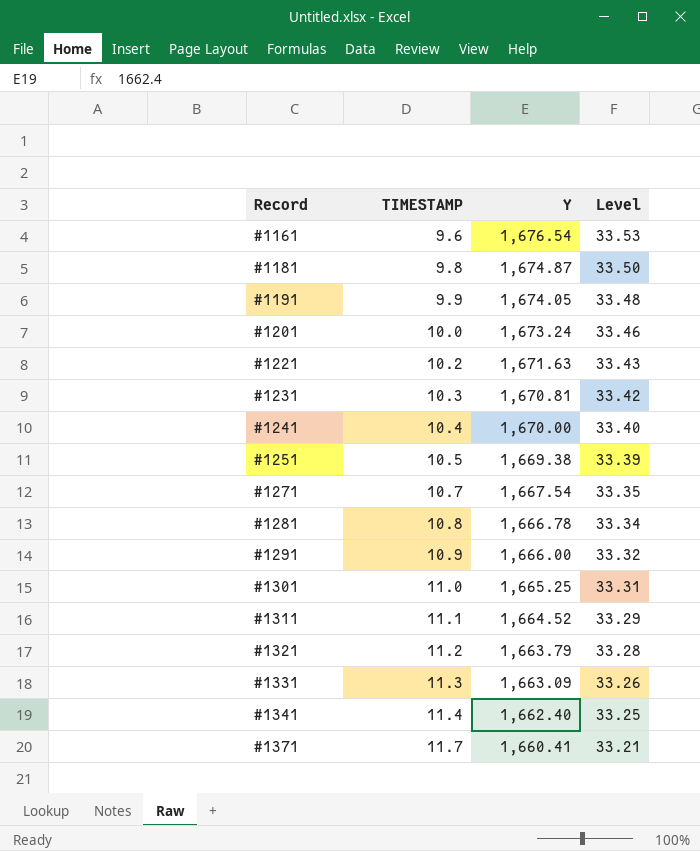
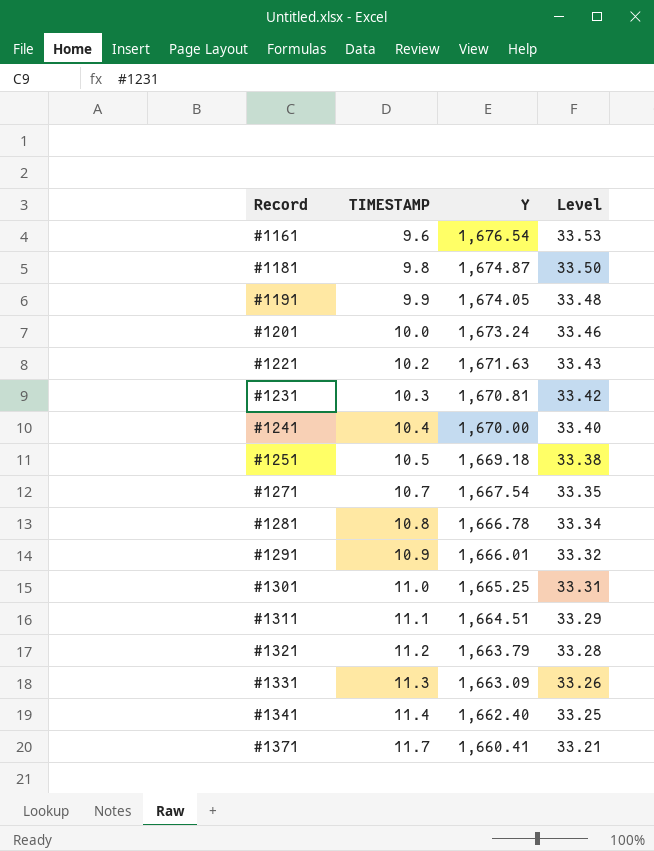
#1251 | Y: 1,669.38 -> 1,669.18
#1251 | Level: 33.39 -> 33.38
#1291 | Y: 1,666.00 -> 1,666.01
#1311 | Y: 1,664.52 -> 1,664.51

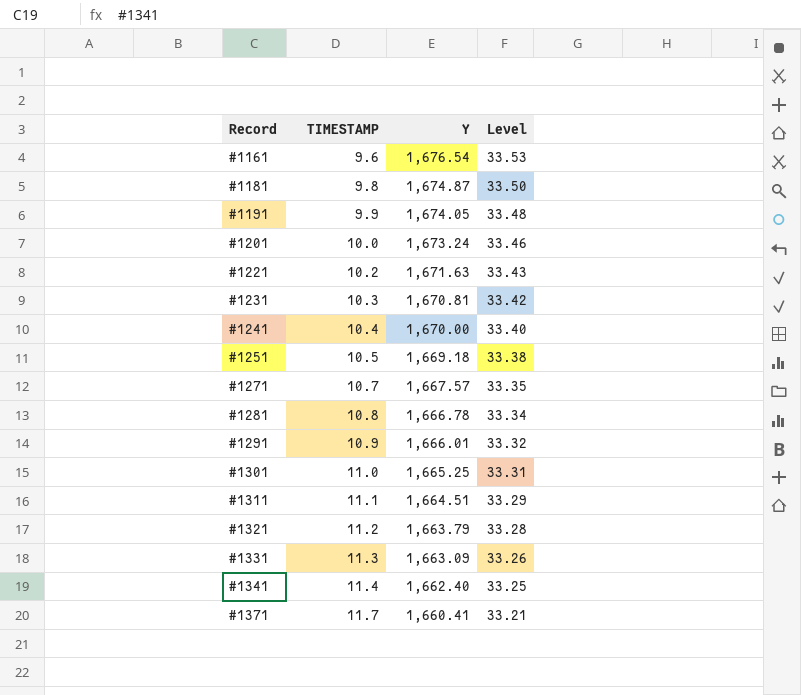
#1271 | Y: 1,667.54 -> 1,667.57

